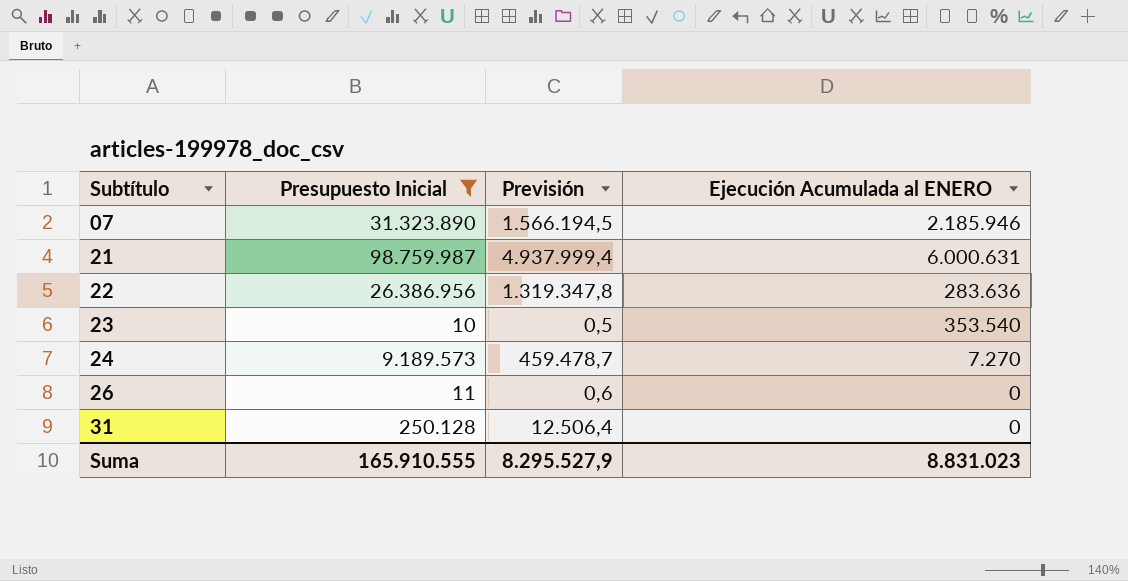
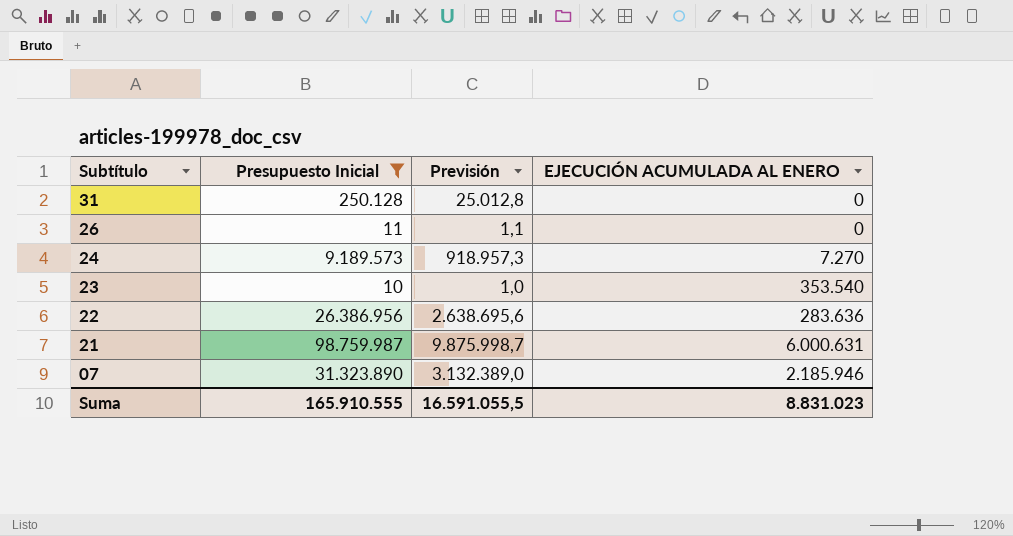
row order: Subtítulo ascending -> Subtítulo descending
column Previsión | formula: [Presupuesto Inicial] * 0,05 -> [Presupuesto Inicial] * 0,1
column name: Ejecución Acumulada al ENERO -> EJECUCIÓN ACUMULADA AL ENERO
Suma | Previsión: 8.295.527,9 -> 16.591.055,5

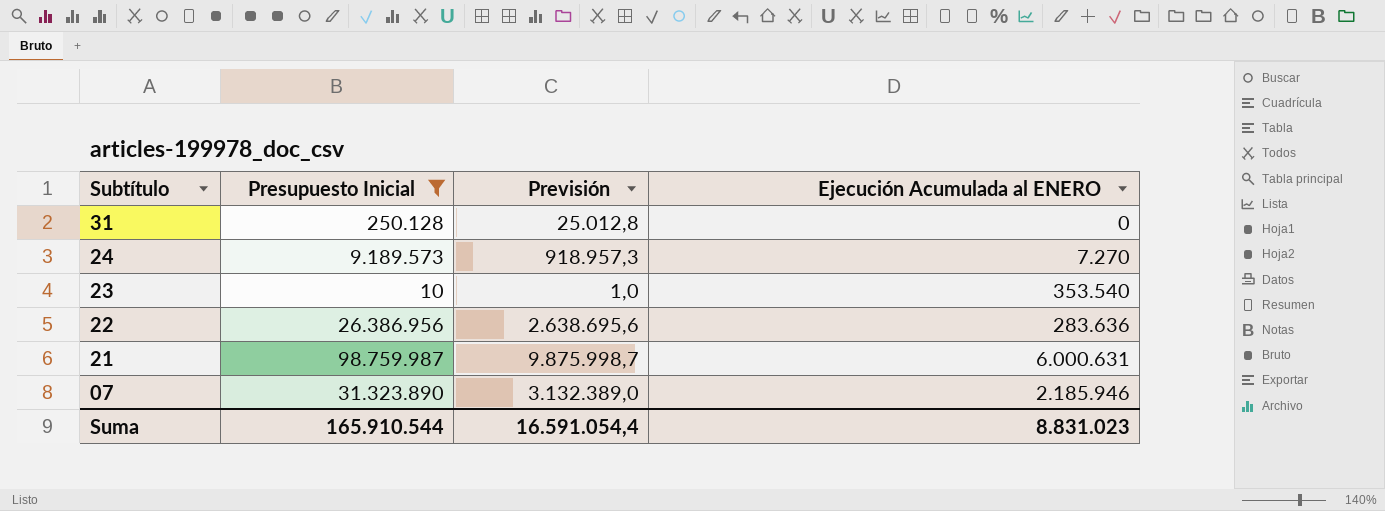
column name: EJECUCIÓN ACUMULADA AL ENERO -> Ejecución Acumulada al ENERO
row 26: 11 | 1,1 | 0 -> none
Suma | Presupuesto Inicial: 165.910.555 -> 165.910.544
Suma | Previsión: 16.591.055,5 -> 16.591.054,4

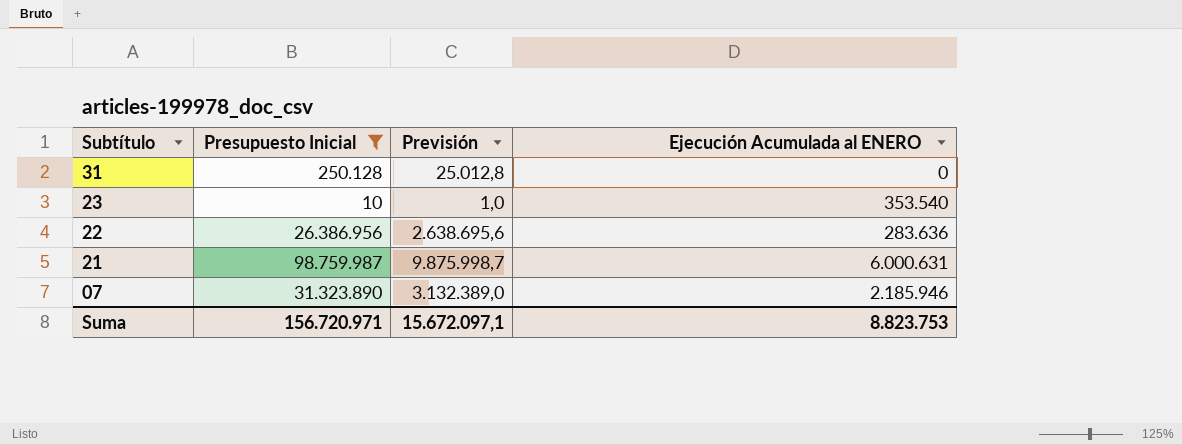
row 24: 9.189.573 | 918.957,3 | 7.270 -> none
Suma | Presupuesto Inicial: 165.910.544 -> 156.720.971
Suma | Previsión: 16.591.054,4 -> 15.672.097,1
Suma | Ejecución Acumulada al ENERO: 8.831.023 -> 8.823.753

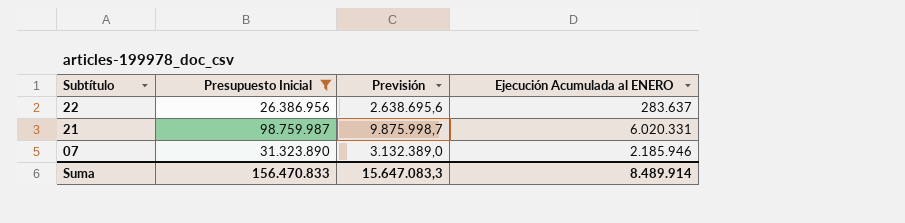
row 31: 250.128 | 25.012,8 | 0 -> none
row 23: 10 | 1,0 | 353.540 -> none
22 | Ejecución Acumulada al ENERO: 283.636 -> 283.637
21 | Ejecución Acumulada al ENERO: 6.000.631 -> 6.020.331
Suma | Presupuesto Inicial: 156.720.971 -> 156.470.833
Suma | Previsión: 15.672.097,1 -> 15.647.083,3
Suma | Ejecución Acumulada al ENERO: 8.823.753 -> 8.489.914

